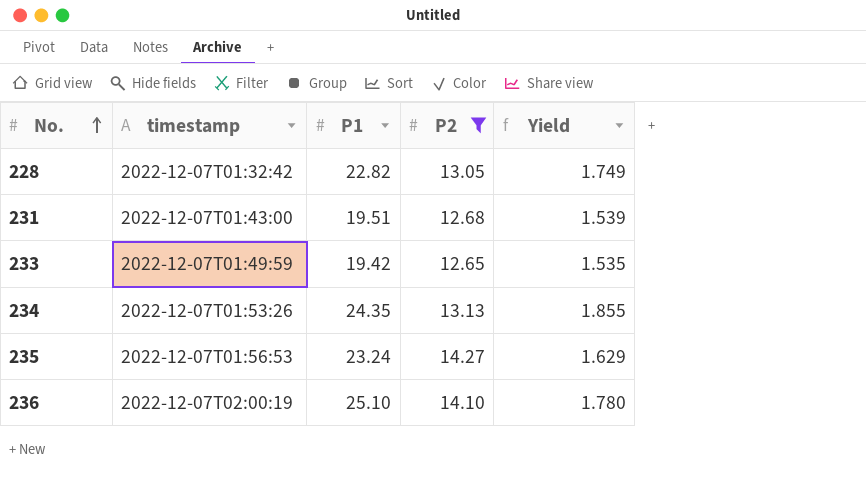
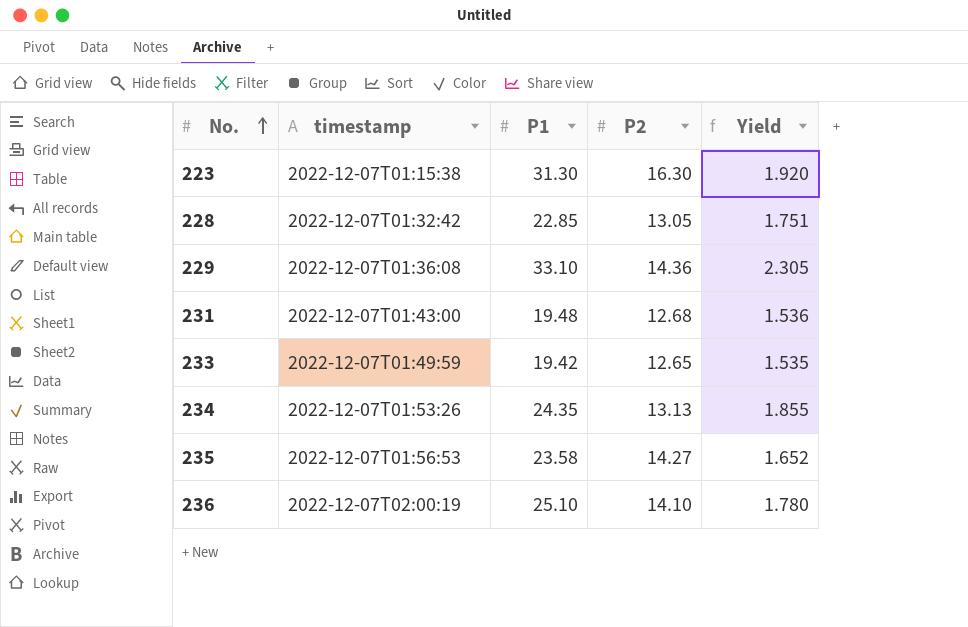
filter: P2 <= 14.27 -> none
228 | P1: 22.82 -> 22.85
228 | Yield: 1.749 -> 1.751
231 | P1: 19.51 -> 19.48
231 | Yield: 1.539 -> 1.536
235 | P1: 23.24 -> 23.58
235 | Yield: 1.629 -> 1.652

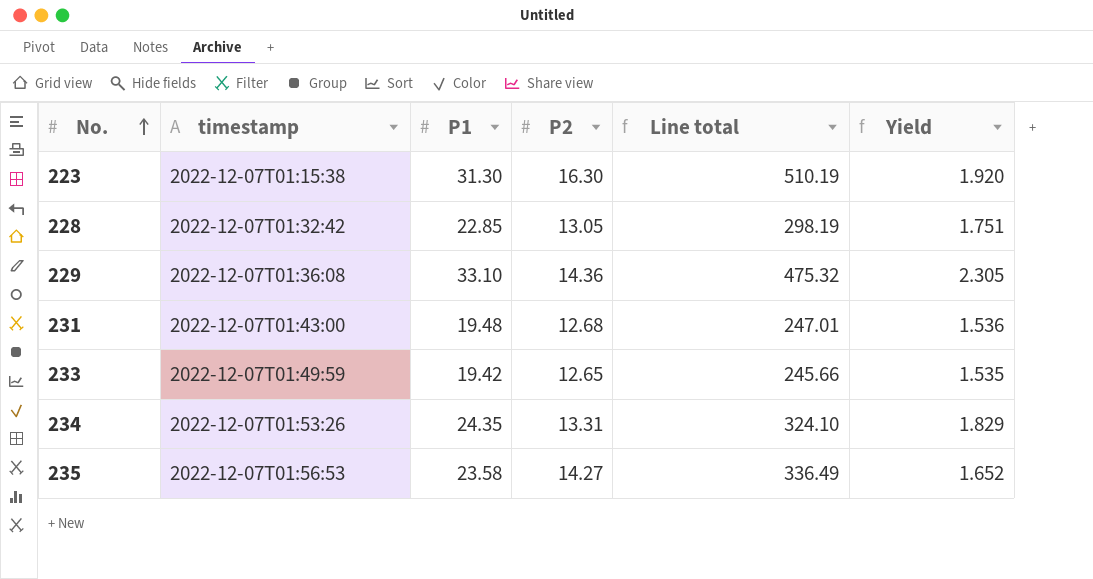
column Line total | formula: none -> [P1] * [P2]
row 236: 2022-12-07T02:00:19 | 25.10 | 14.10 | 1.780 -> none
234 | P2: 13.13 -> 13.31
234 | Yield: 1.855 -> 1.829

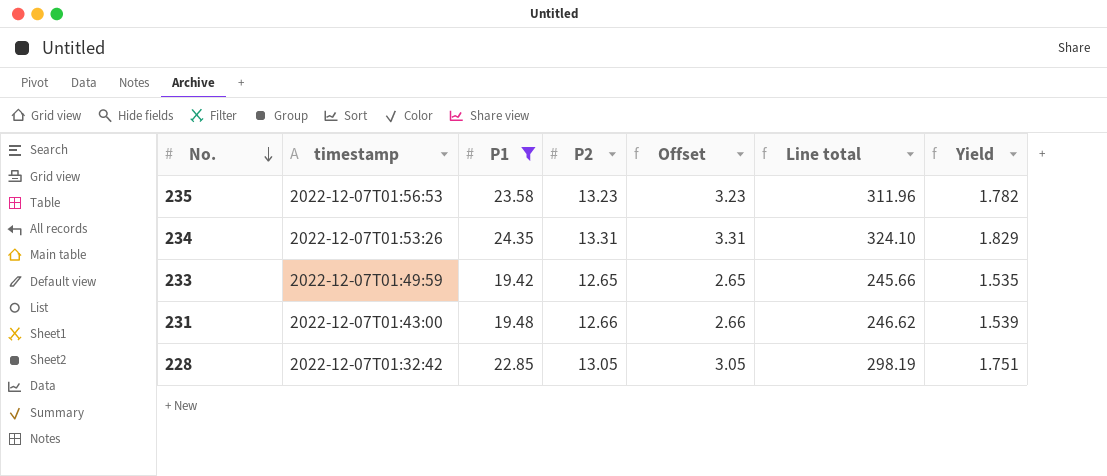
filter: none -> P1 <= 24.35
row order: No. ascending -> No. descending
column Offset | formula: none -> [P2] - 10
235 | P2: 14.27 -> 13.23
235 | Line total: 336.49 -> 311.96
235 | Yield: 1.652 -> 1.782
231 | P2: 12.68 -> 12.66
231 | Line total: 247.01 -> 246.62
231 | Yield: 1.536 -> 1.539

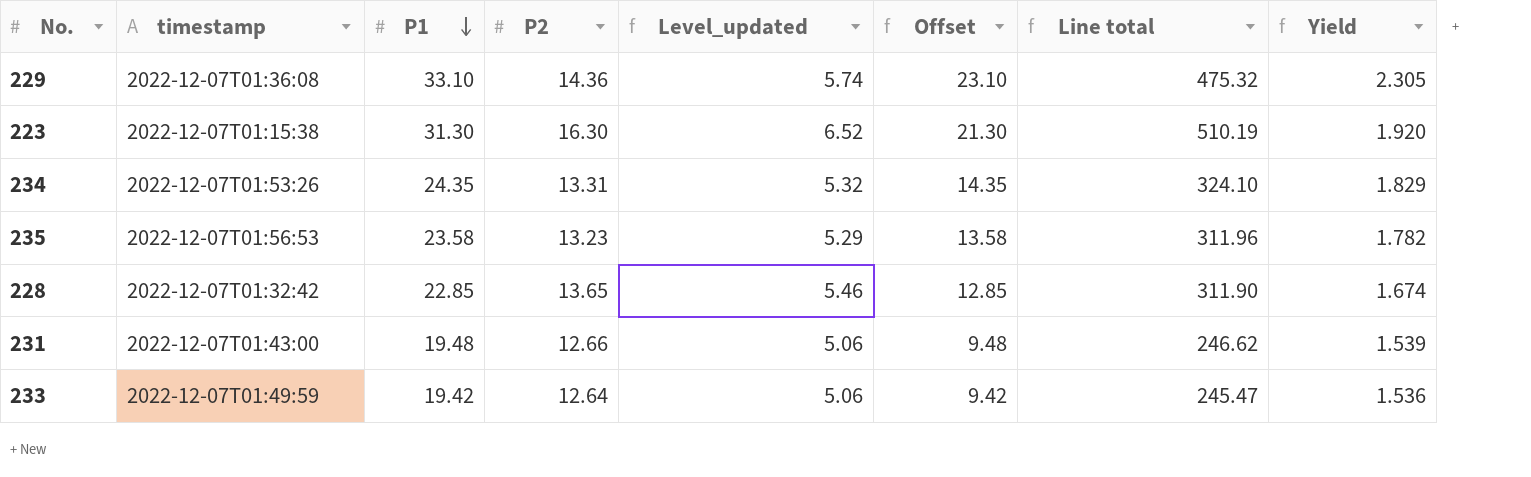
filter: P1 <= 24.35 -> none
row order: No. descending -> P1 descending
column Level_updated | formula: none -> [P2] * 0.4
column Offset | formula: [P2] - 10 -> [P1] - 10
228 | P2: 13.05 -> 13.65
228 | Line total: 298.19 -> 311.90
228 | Yield: 1.751 -> 1.674
233 | P2: 12.65 -> 12.64
233 | Line total: 245.66 -> 245.47
233 | Yield: 1.535 -> 1.536

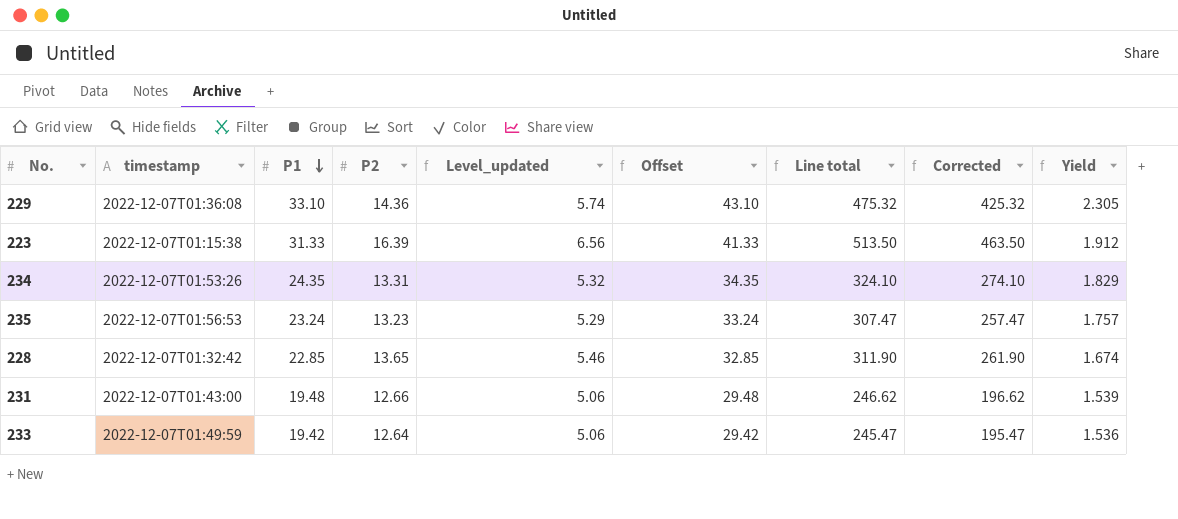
column Offset | formula: [P1] - 10 -> [P1] + 10
column Corrected | formula: none -> [Line total] - 50
223 | P1: 31.30 -> 31.33
223 | P2: 16.30 -> 16.39
223 | Level_updated: 6.52 -> 6.56
223 | Line total: 510.19 -> 513.50
223 | Yield: 1.920 -> 1.912
235 | P1: 23.58 -> 23.24
235 | Line total: 311.96 -> 307.47
235 | Yield: 1.782 -> 1.757

